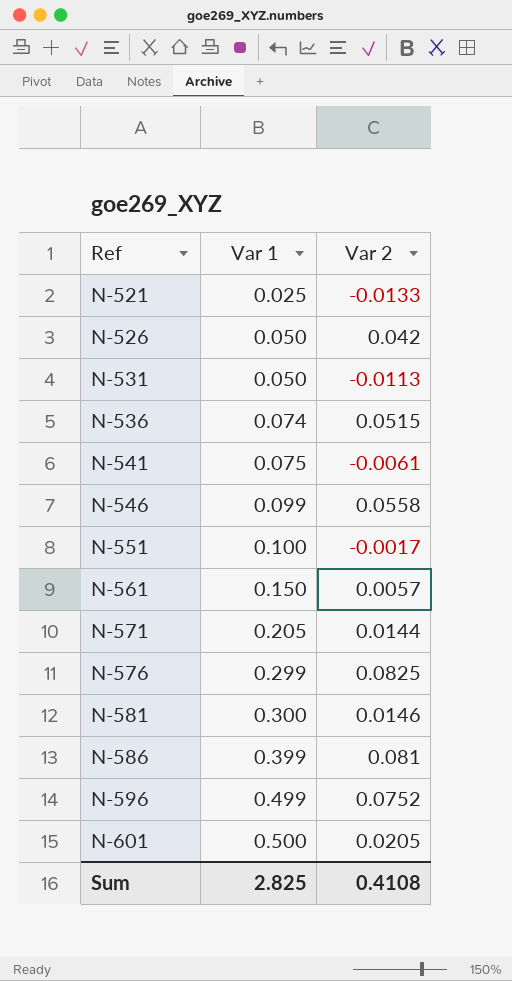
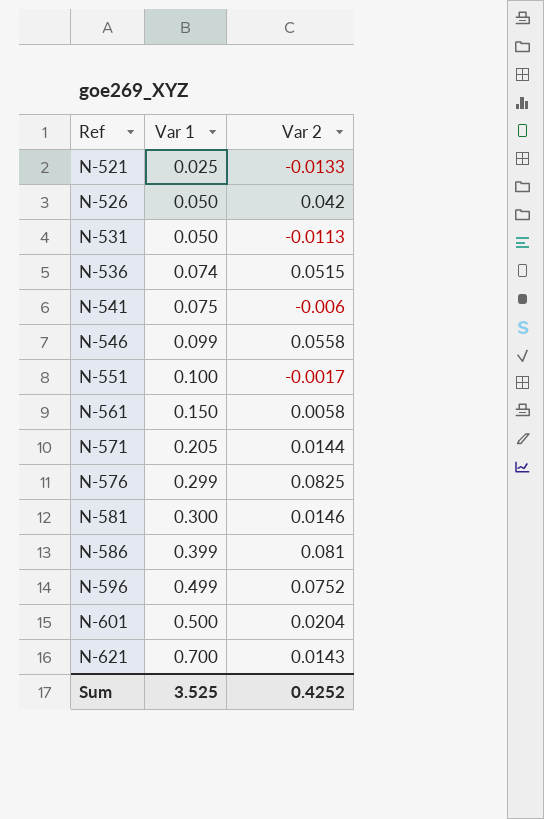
N-541 | Var 2: -0.0061 -> -0.006
N-561 | Var 2: 0.0057 -> 0.0058
N-601 | Var 2: 0.0205 -> 0.0204
row N-621: none -> 0.700 | 0.0143
Sum | Var 1: 2.825 -> 3.525
Sum | Var 2: 0.4108 -> 0.4252

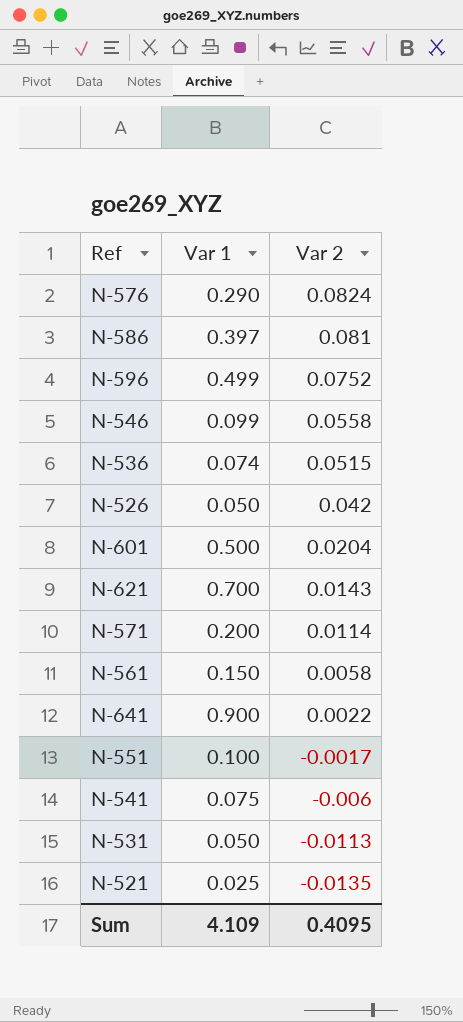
row order: Ref ascending -> Var 2 descending
row N-581: 0.300 | 0.0146 -> none
N-576 | Var 1: 0.299 -> 0.290
N-576 | Var 2: 0.0825 -> 0.0824
N-586 | Var 1: 0.399 -> 0.397
N-571 | Var 1: 0.205 -> 0.200
N-571 | Var 2: 0.0144 -> 0.0114
row N-641: none -> 0.900 | 0.0022
N-521 | Var 2: -0.0133 -> -0.0135
Sum | Var 1: 3.525 -> 4.109
Sum | Var 2: 0.4252 -> 0.4095

